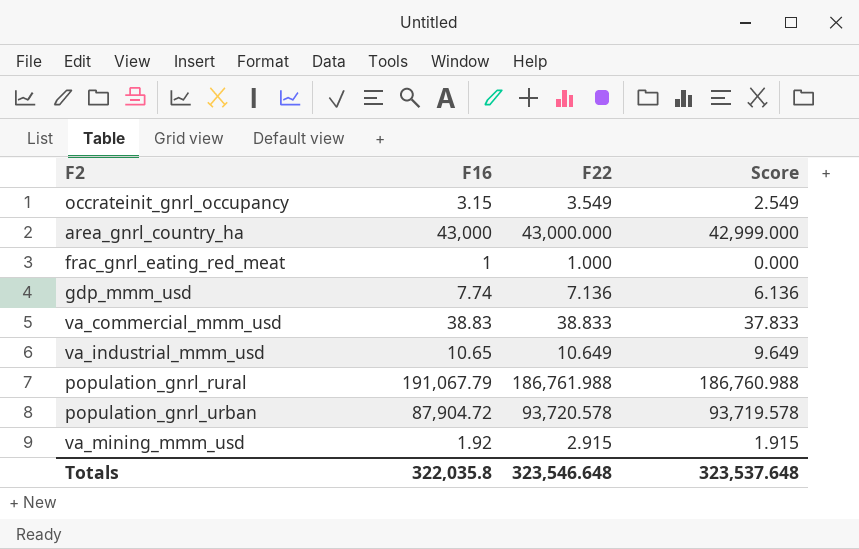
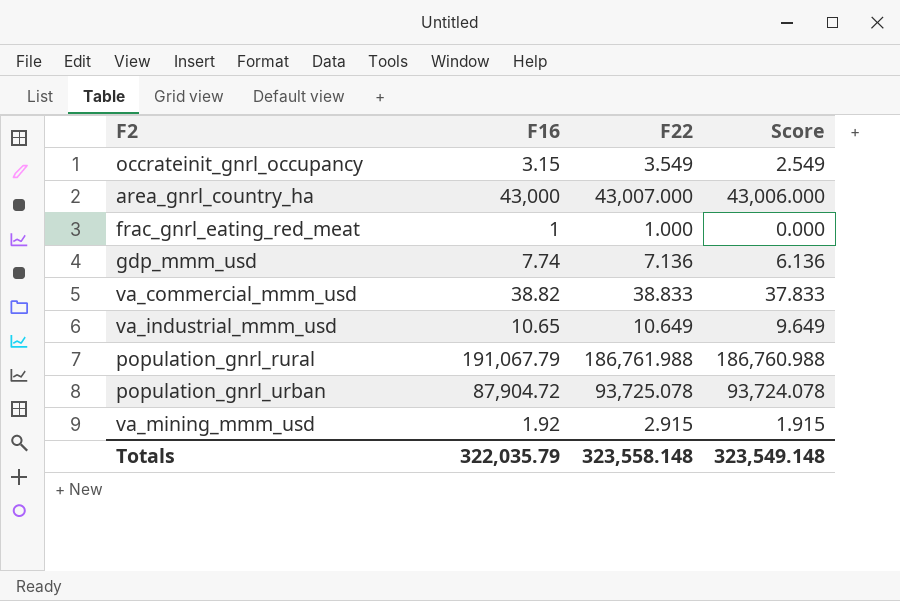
area_gnrl_country_ha | F22: 43,000.000 -> 43,007.000
area_gnrl_country_ha | Score: 42,999.000 -> 43,006.000
va_commercial_mmm_usd | F16: 38.83 -> 38.82
population_gnrl_urban | F22: 93,720.578 -> 93,725.078
population_gnrl_urban | Score: 93,719.578 -> 93,724.078
Totals | F16: 322,035.8 -> 322,035.79
Totals | F22: 323,546.648 -> 323,558.148
Totals | Score: 323,537.648 -> 323,549.148

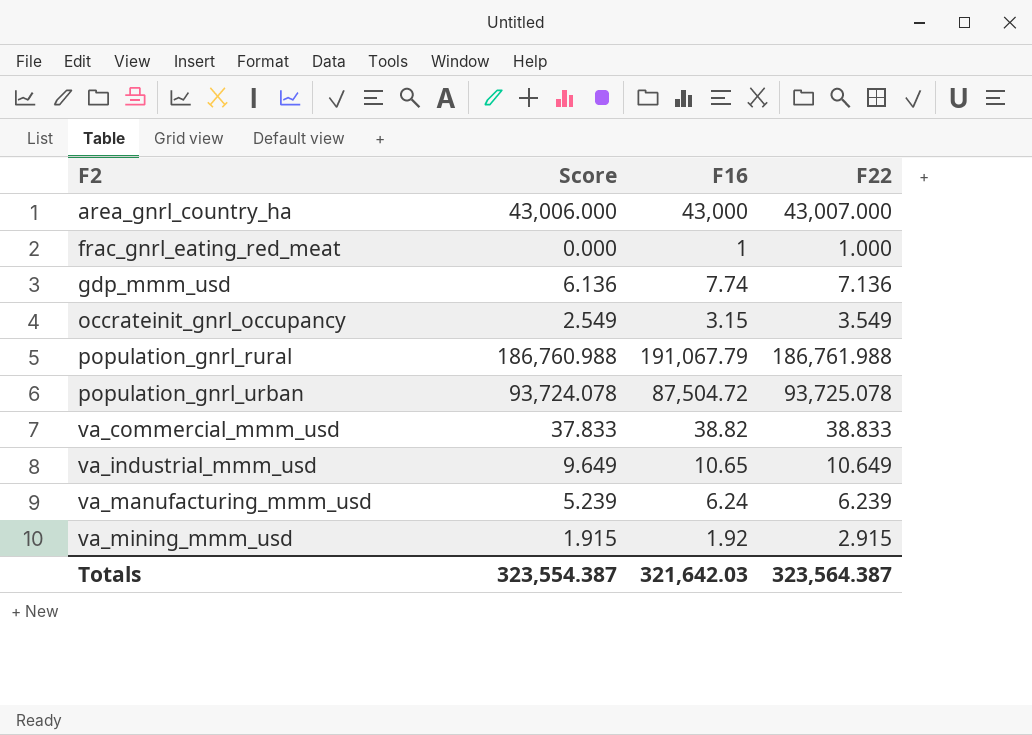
row order: none -> F2 ascending
column Score | position: 4 -> 2
population_gnrl_urban | F16: 87,904.72 -> 87,504.72
row va_manufacturing_mmm_usd: none -> 5.239 | 6.24 | 6.239
Totals | Score: 323,549.148 -> 323,554.387
Totals | F16: 322,035.79 -> 321,642.03
Totals | F22: 323,558.148 -> 323,564.387

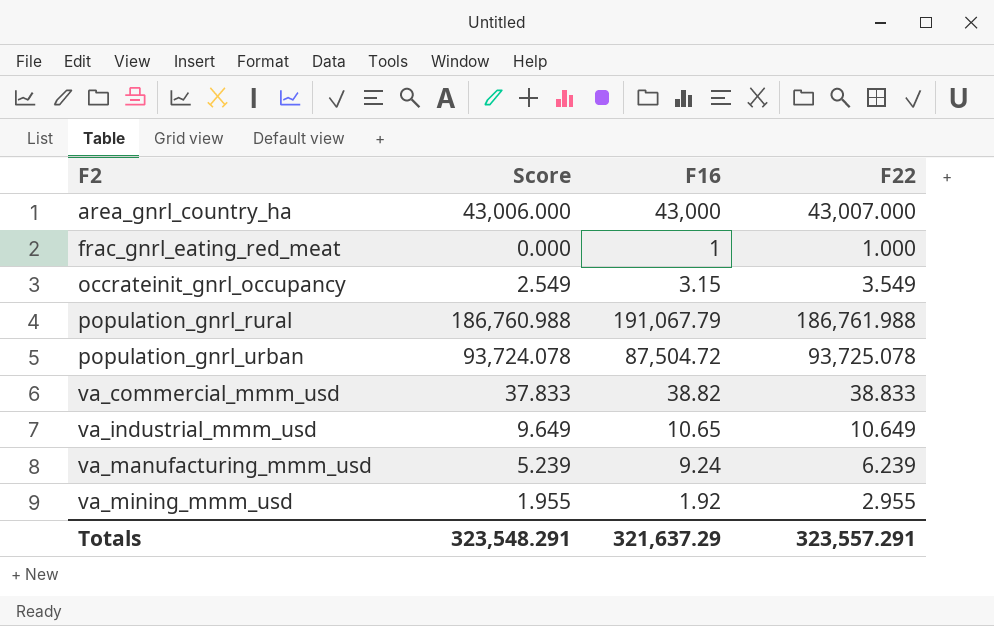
row gdp_mmm_usd: 6.136 | 7.74 | 7.136 -> none
va_manufacturing_mmm_usd | F16: 6.24 -> 9.24
va_mining_mmm_usd | Score: 1.915 -> 1.955
va_mining_mmm_usd | F22: 2.915 -> 2.955
Totals | Score: 323,554.387 -> 323,548.291
Totals | F16: 321,642.03 -> 321,637.29
Totals | F22: 323,564.387 -> 323,557.291

